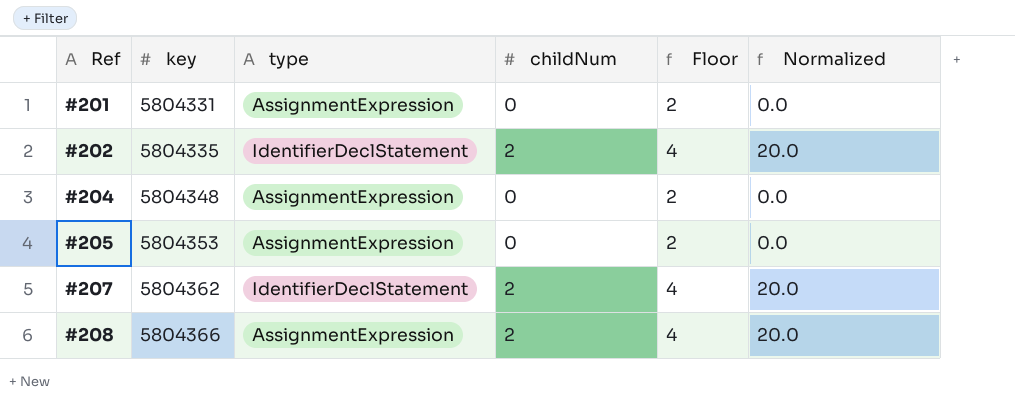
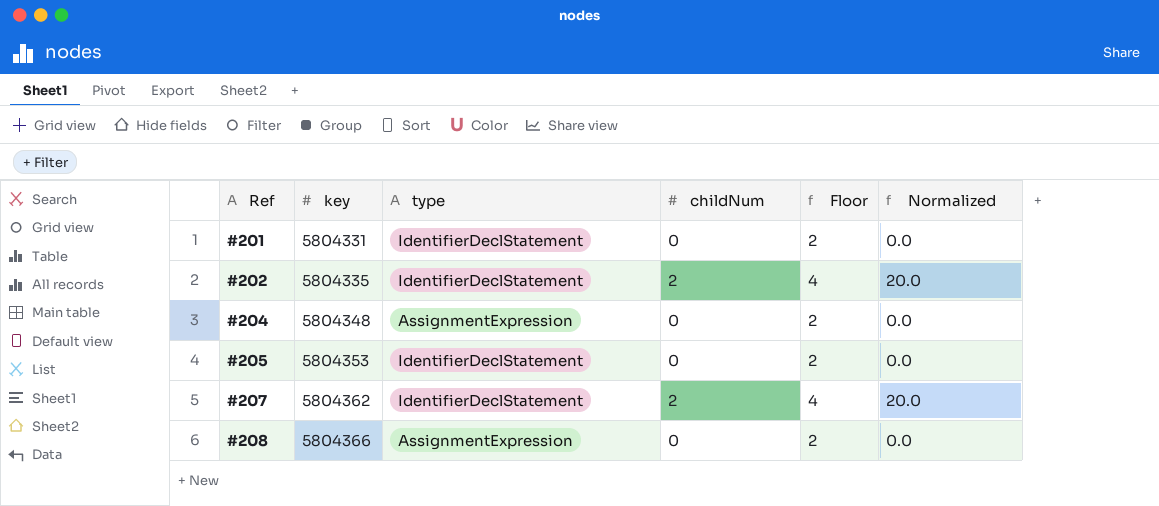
#201 | type: AssignmentExpression -> IdentifierDeclStatement
#205 | type: AssignmentExpression -> IdentifierDeclStatement
#208 | childNum: 2 -> 0
#208 | Floor: 4 -> 2
#208 | Normalized: 20.0 -> 0.0

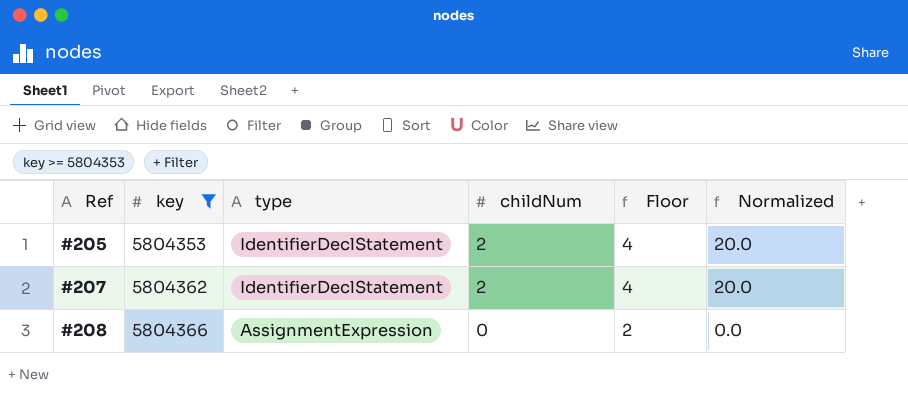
filter: none -> key >= 5804353
#205 | childNum: 0 -> 2
#205 | Floor: 2 -> 4
#205 | Normalized: 0.0 -> 20.0

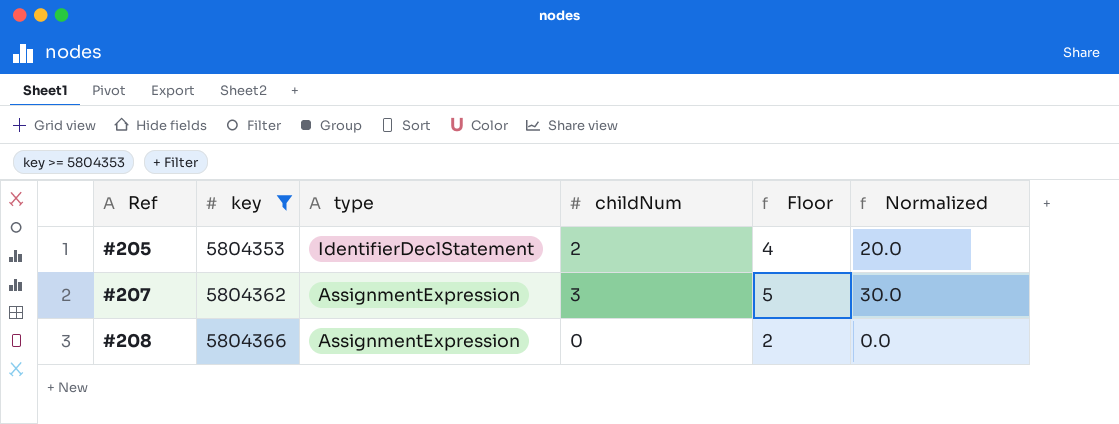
#207 | type: IdentifierDeclStatement -> AssignmentExpression
#207 | childNum: 2 -> 3
#207 | Floor: 4 -> 5
#207 | Normalized: 20.0 -> 30.0

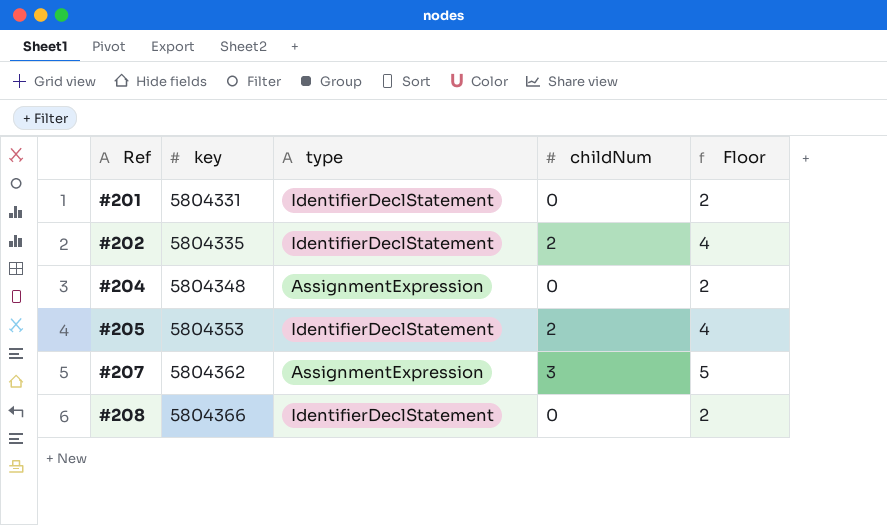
filter: key >= 5804353 -> none
column Normalized | formula: [childNum] * 10 -> none
#208 | type: AssignmentExpression -> IdentifierDeclStatement

